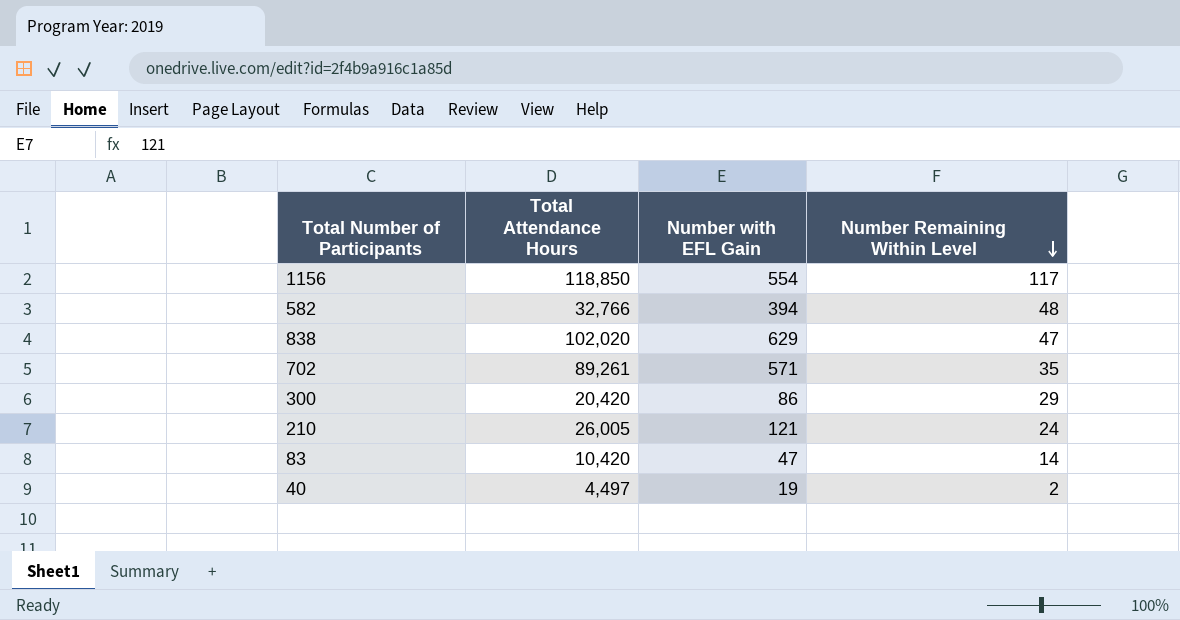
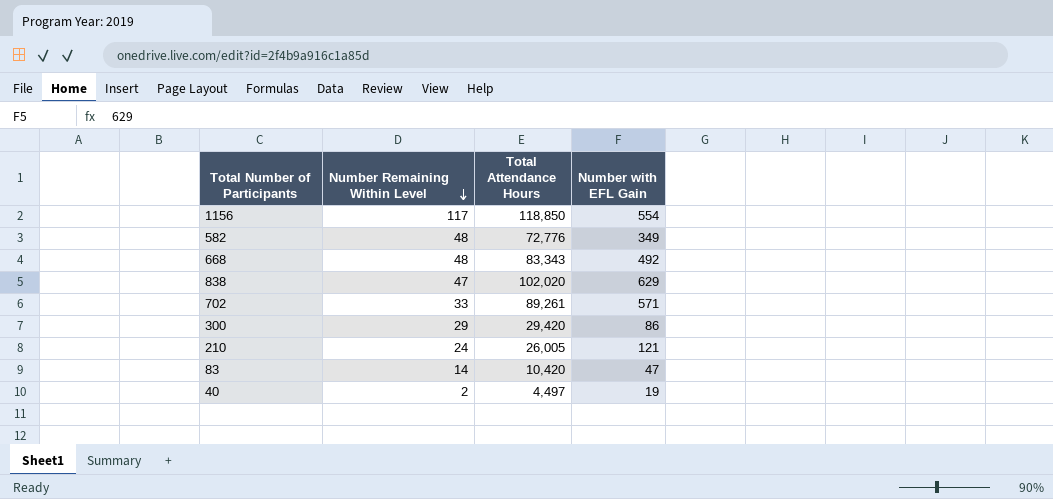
column Number Remaining Within Level | position: 4 -> 2
582 | Total Attendance Hours: 32,766 -> 72,776
582 | Number with EFL Gain: 394 -> 349
row 668: none -> 48 | 83,343 | 492
702 | Number Remaining Within Level: 35 -> 33
300 | Total Attendance Hours: 20,420 -> 29,420

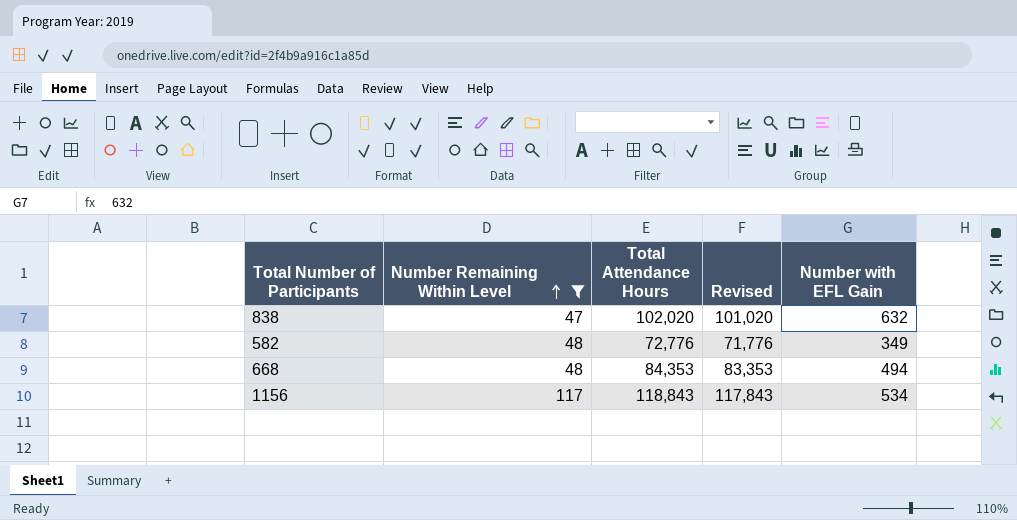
filter: none -> Number Remaining Within Level >= 47
row order: Number Remaining Within Level descending -> Number Remaining Within Level ascending
column Revised | formula: none -> [Total Attendance Hours] - 1000
838 | Number with EFL Gain: 629 -> 632
668 | Total Attendance Hours: 83,343 -> 84,353
668 | Number with EFL Gain: 492 -> 494
1156 | Total Attendance Hours: 118,850 -> 118,843
1156 | Number with EFL Gain: 554 -> 534

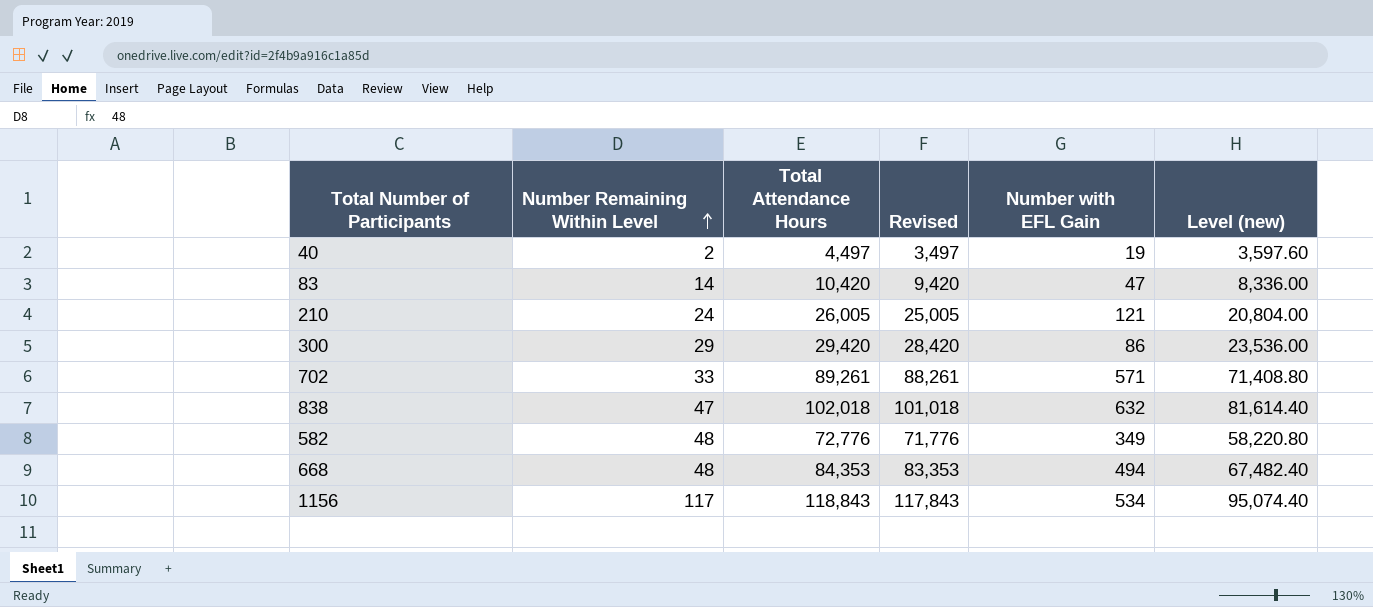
filter: Number Remaining Within Level >= 47 -> none
column Level (new) | formula: none -> [Total Attendance Hours] * 0.8
838 | Total Attendance Hours: 102,020 -> 102,018
838 | Revised: 101,020 -> 101,018

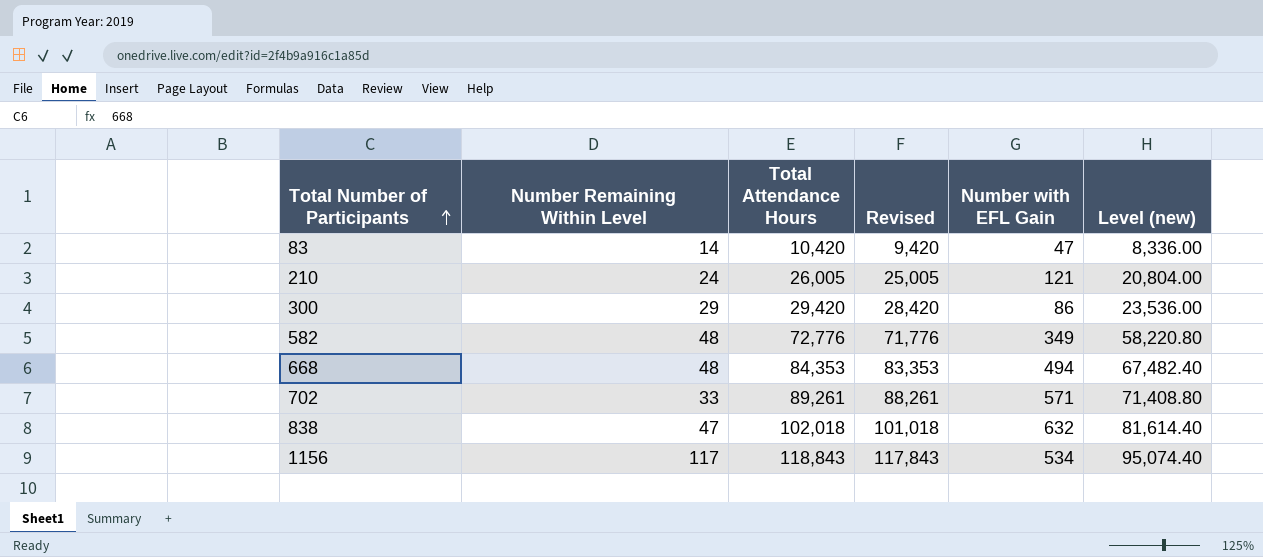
row order: Number Remaining Within Level ascending -> Total Number of Participants ascending
row 40: 2 | 4,497 | 3,497 | 19 | 3,597.60 -> none

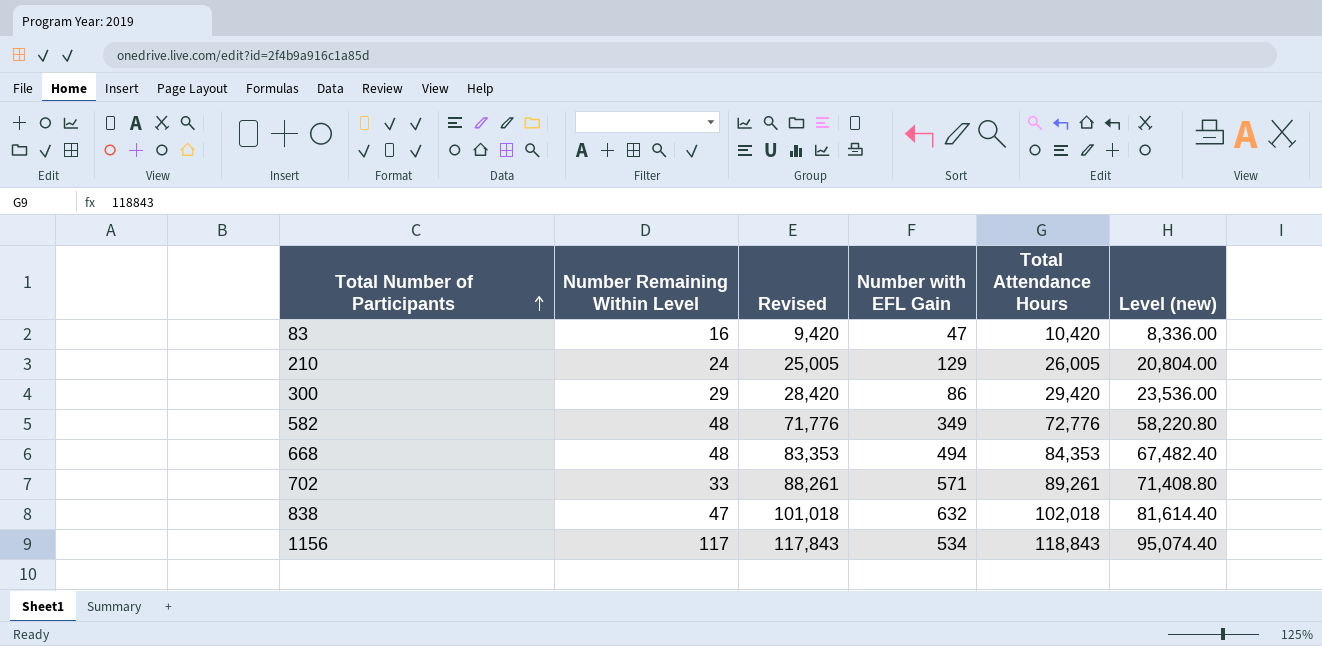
column Total Attendance Hours | position: 3 -> 5
83 | Number Remaining Within Level: 14 -> 16
210 | Number with EFL Gain: 121 -> 129

